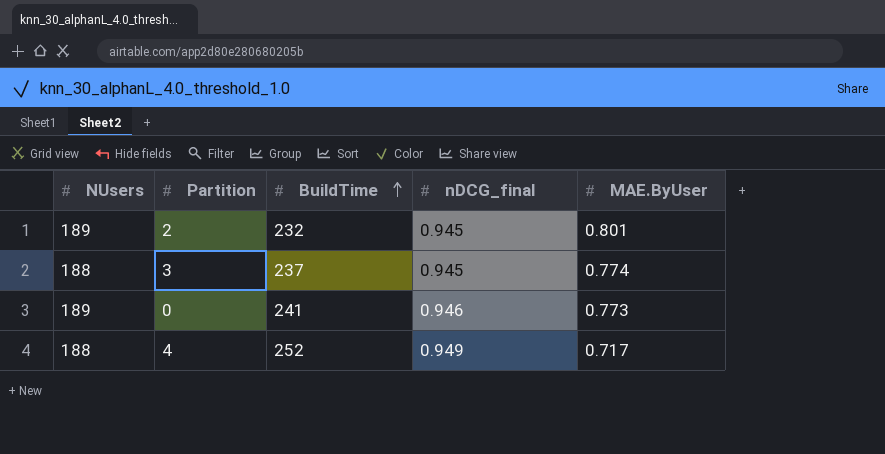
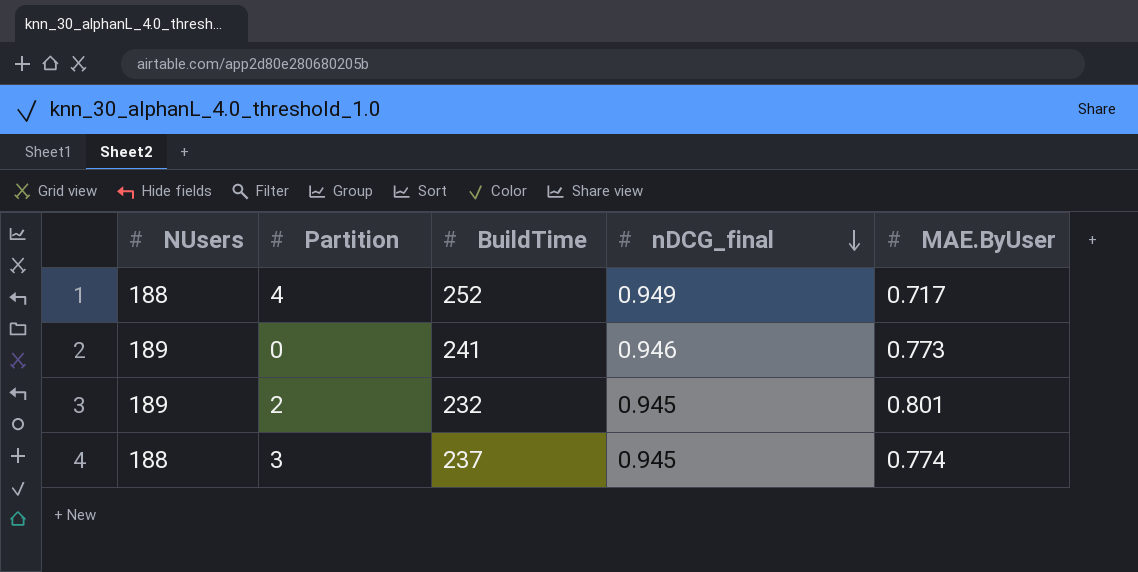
row order: BuildTime ascending -> nDCG_final descending

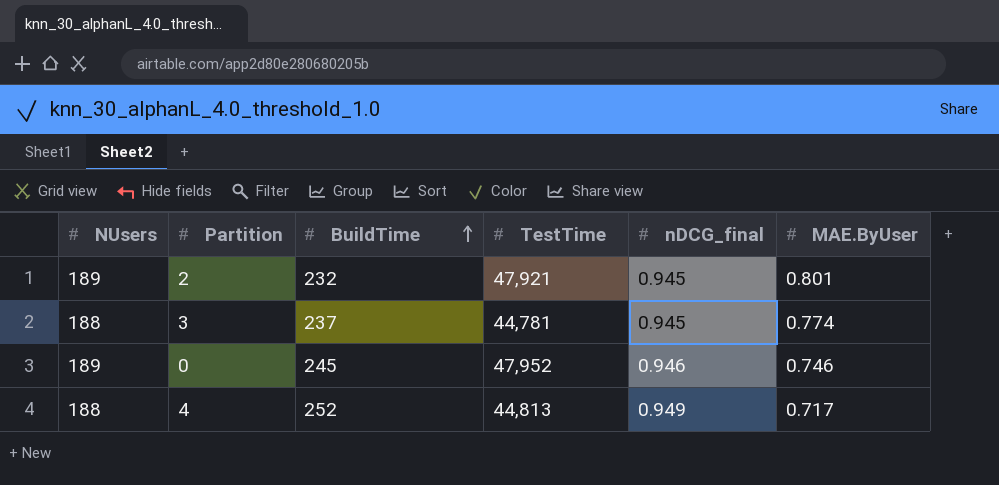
row order: nDCG_final descending -> BuildTime ascending
column TestTime | position: none -> 4
0 | BuildTime: 241 -> 245
0 | MAE.ByUser: 0.773 -> 0.746

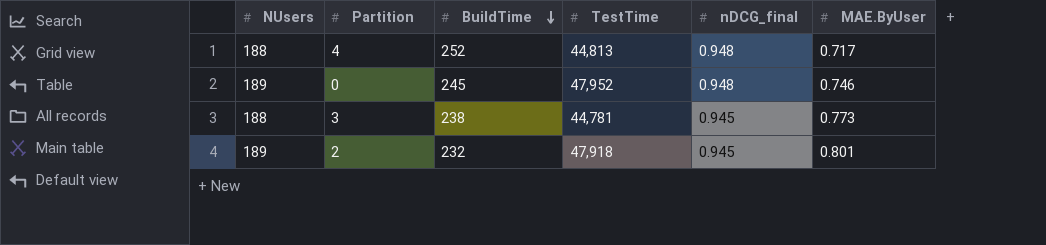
row order: BuildTime ascending -> BuildTime descending
4 | nDCG_final: 0.949 -> 0.948
0 | nDCG_final: 0.946 -> 0.948
3 | BuildTime: 237 -> 238
3 | MAE.ByUser: 0.774 -> 0.773
2 | TestTime: 47,921 -> 47,918

